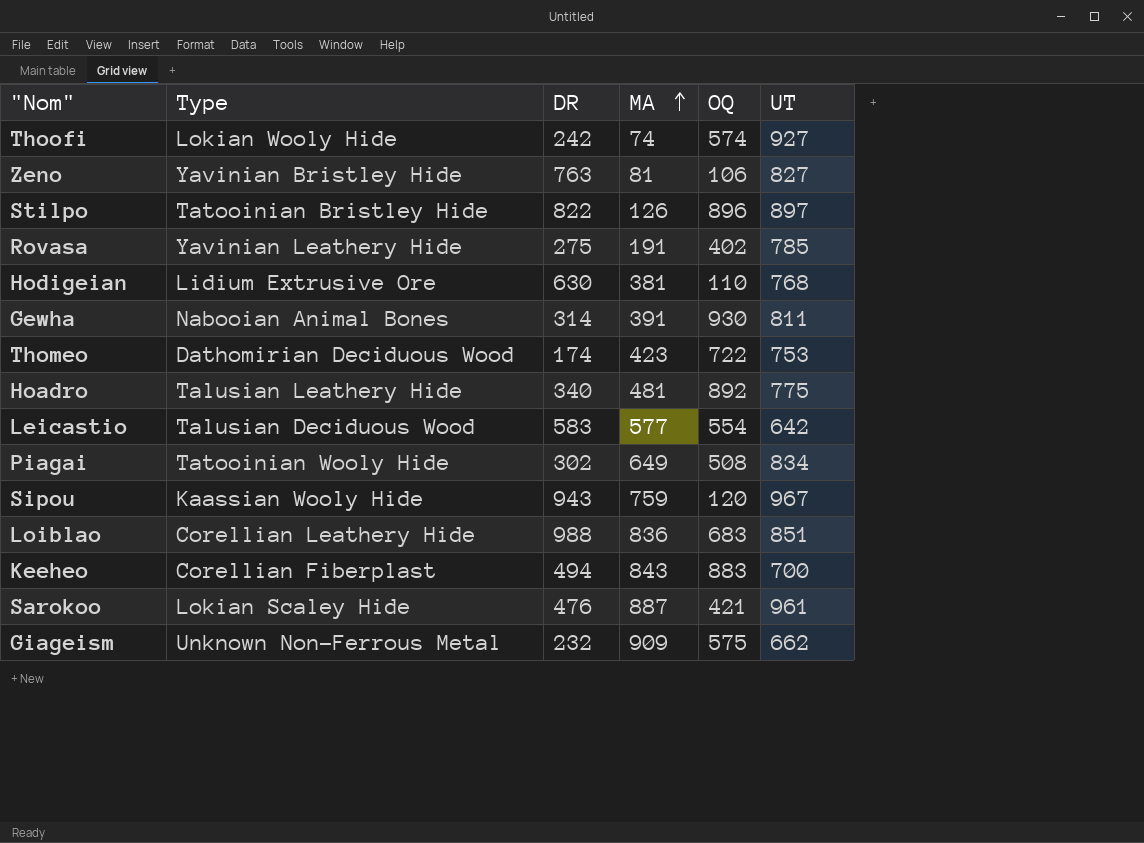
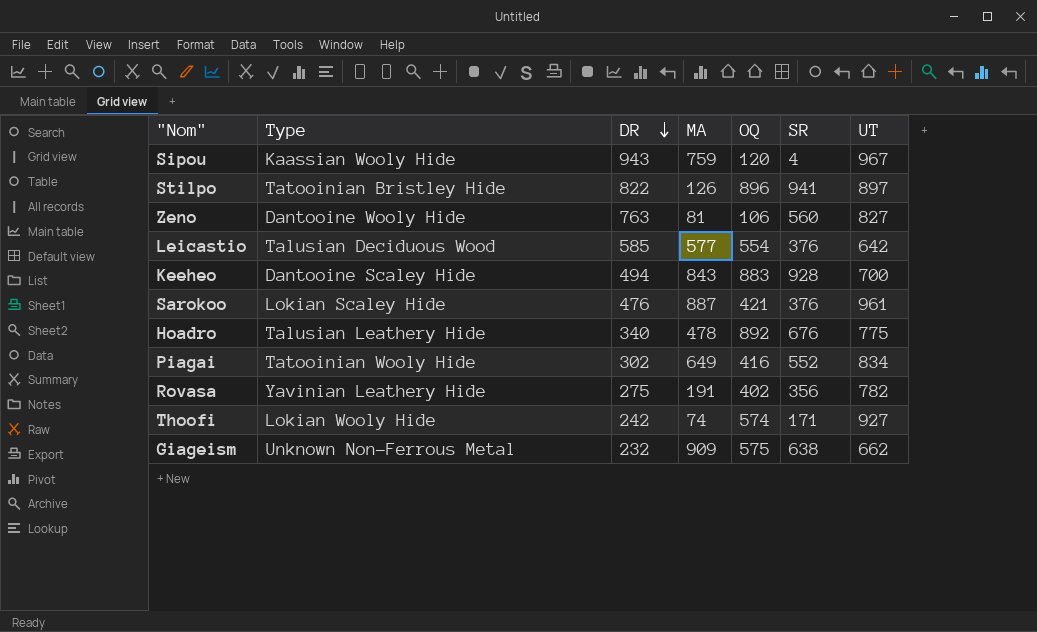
row order: MA ascending -> DR descending
column SR | position: none -> 6
row Hodigeian: Lidium Extrusive Ore | 630 | 381 | 110 | 768 -> none
row Gewha: Nabooian Animal Bones | 314 | 391 | 930 | 811 -> none
row Thomeo: Dathomirian Deciduous Wood | 174 | 423 | 722 | 753 -> none
row Loiblao: Corellian Leathery Hide | 988 | 836 | 683 | 851 -> none
Zeno | Type: Yavinian Bristley Hide -> Dantooine Wooly Hide
Leicastio | DR: 583 -> 585
Keeheo | Type: Corellian Fiberplast -> Dantooine Scaley Hide
Hoadro | MA: 481 -> 478
Piagai | OQ: 508 -> 416
Rovasa | UT: 785 -> 782

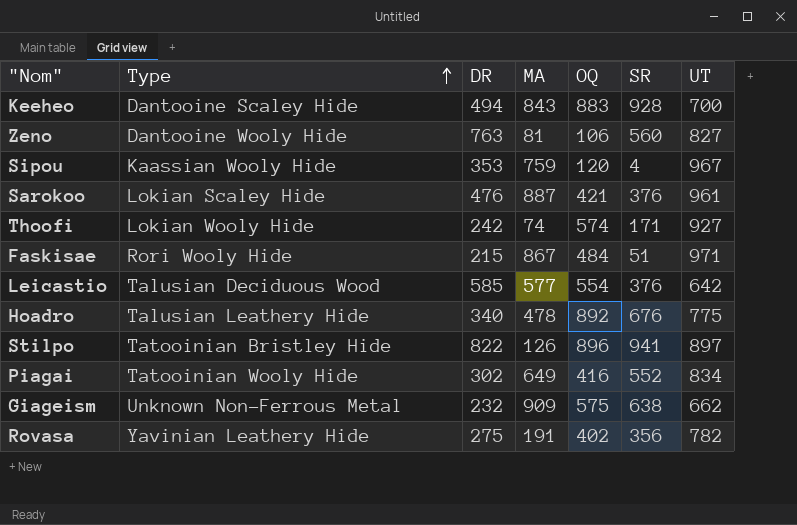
row order: DR descending -> Type ascending
Sipou | DR: 943 -> 353
row Faskisae: none -> Rori Wooly Hide | 215 | 867 | 484 | 51 | 971

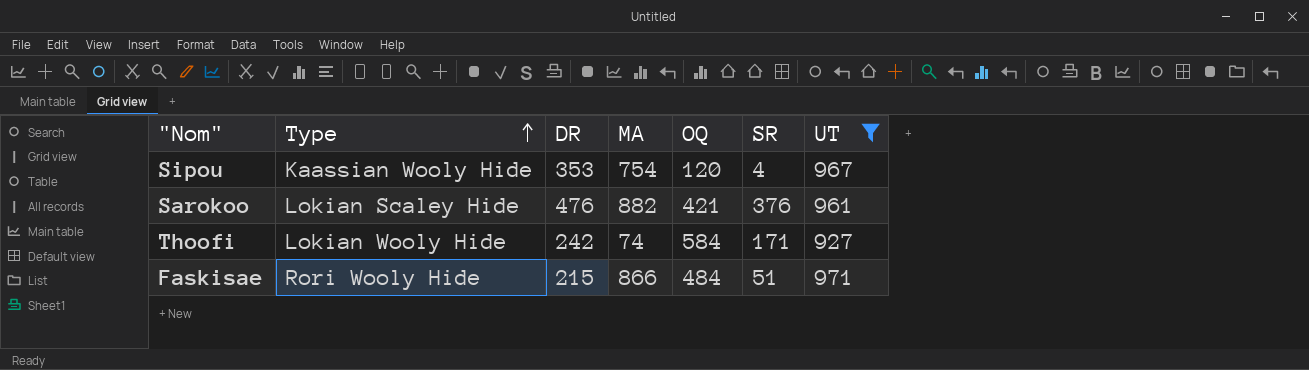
filter: none -> UT >= 927
Sipou | MA: 759 -> 754
Sarokoo | MA: 887 -> 882
Thoofi | OQ: 574 -> 584
Faskisae | MA: 867 -> 866

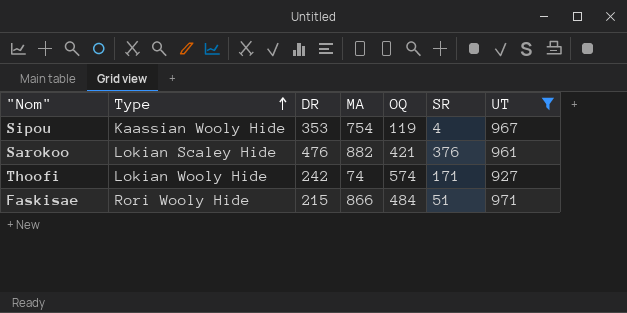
Sipou | OQ: 120 -> 119
Thoofi | OQ: 584 -> 574

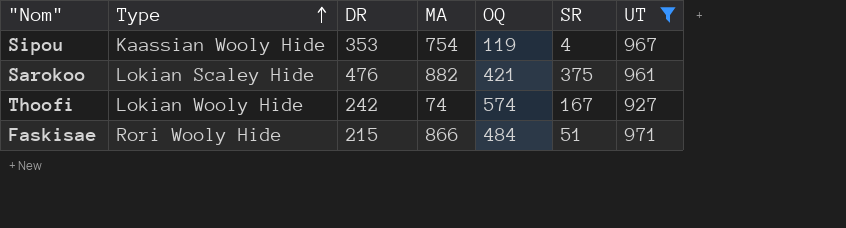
Sarokoo | SR: 376 -> 375
Thoofi | SR: 171 -> 167

